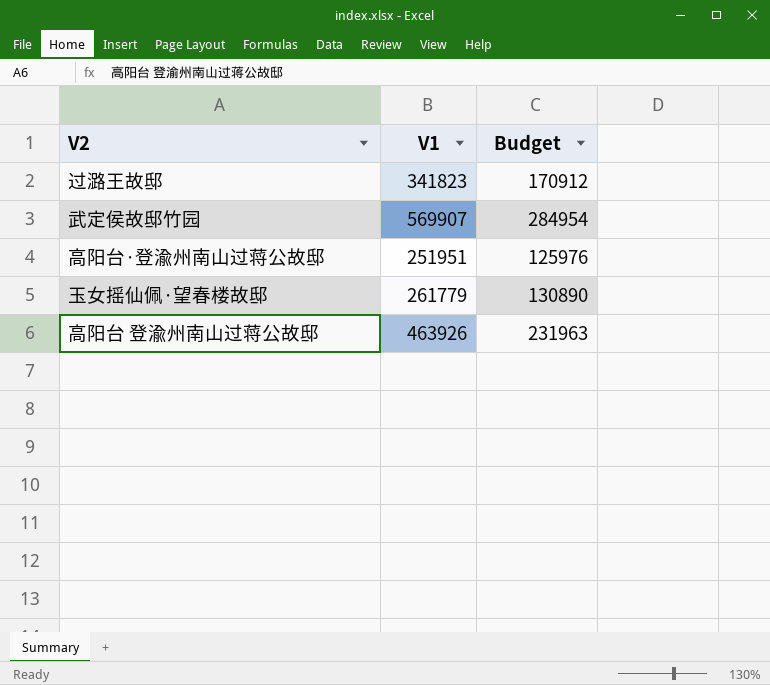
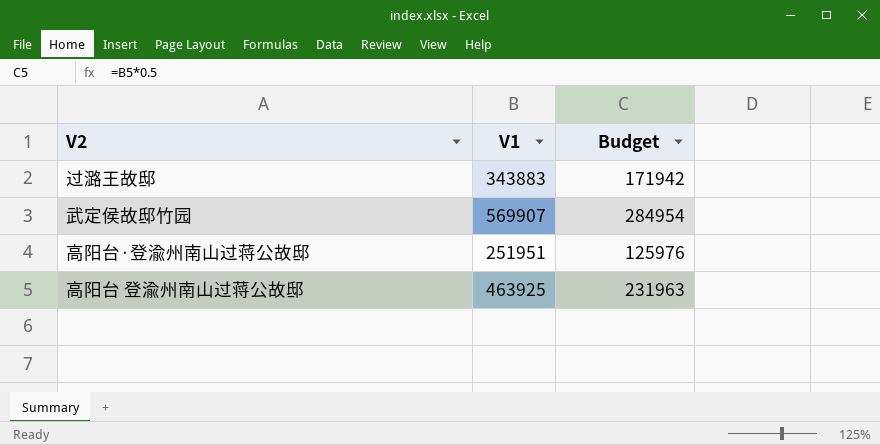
row 玉女摇仙佩·望春楼故邸: 261779 | 130890 -> none
过潞王故邸 | V1: 341823 -> 343883
过潞王故邸 | Budget: 170912 -> 171942
高阳台 登渝州南山过蒋公故邸 | V1: 463926 -> 463925

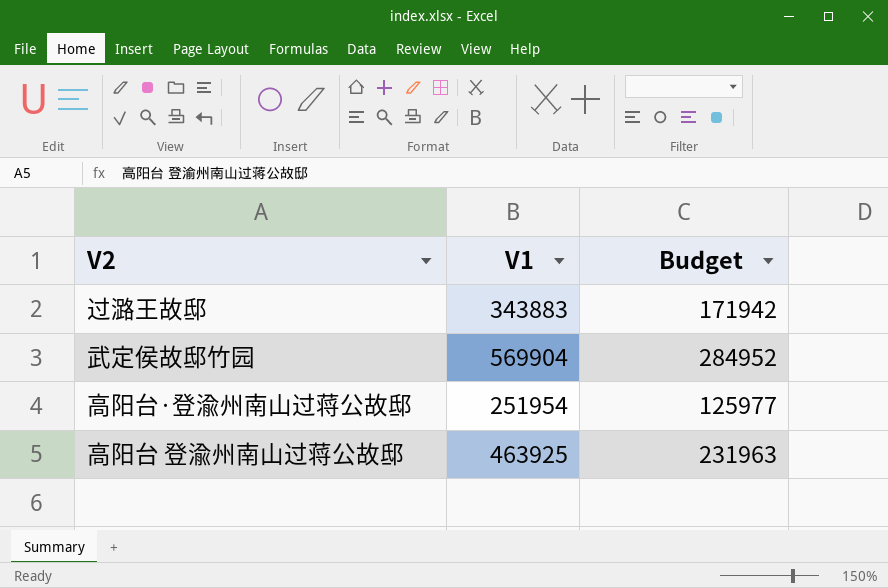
武定侯故邸竹园 | V1: 569907 -> 569904
武定侯故邸竹园 | Budget: 284954 -> 284952
高阳台·登渝州南山过蒋公故邸 | V1: 251951 -> 251954
高阳台·登渝州南山过蒋公故邸 | Budget: 125976 -> 125977

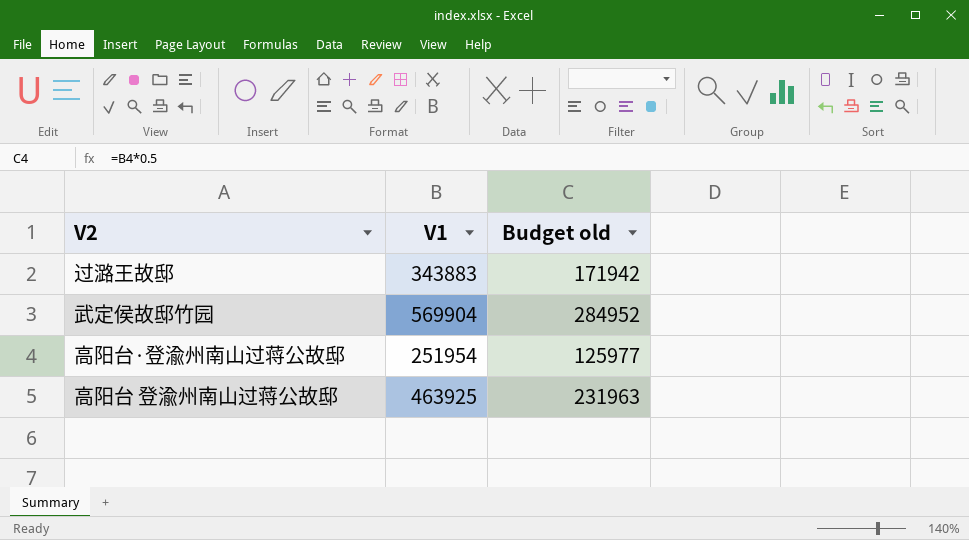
column name: Budget -> Budget old

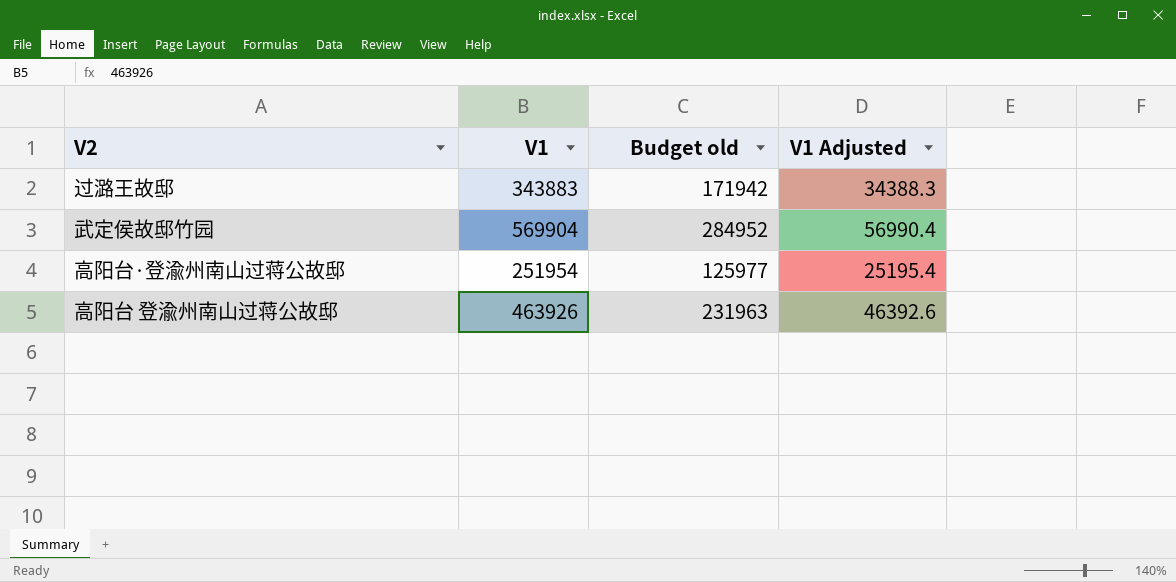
column V1 Adjusted | formula: none -> [V1] * 0.1
高阳台 登渝州南山过蒋公故邸 | V1: 463925 -> 463926

